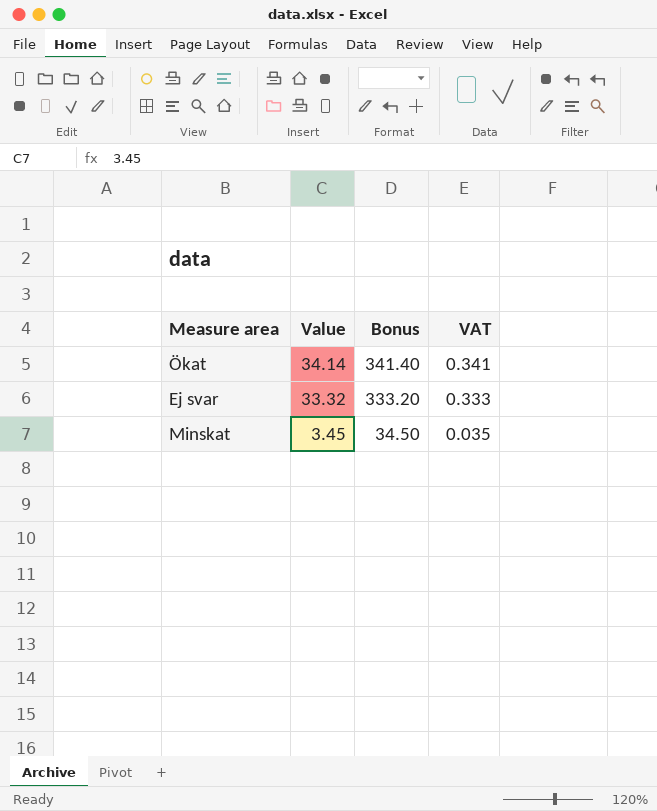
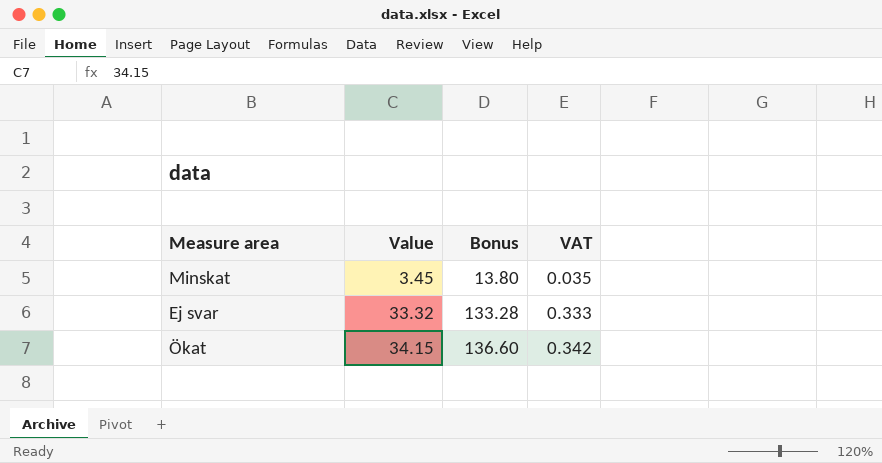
row order: Value descending -> Value ascending
column Bonus | formula: [Value] * 10 -> [Value] * 4
Ökat | Value: 34.14 -> 34.15
Ökat | VAT: 0.341 -> 0.342

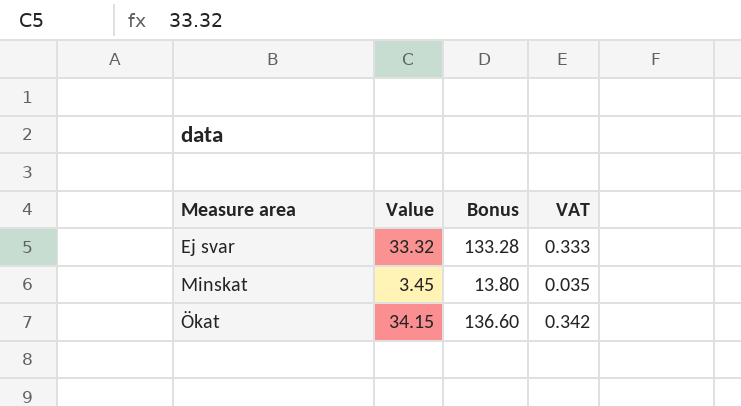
row order: Value ascending -> Measure area ascending

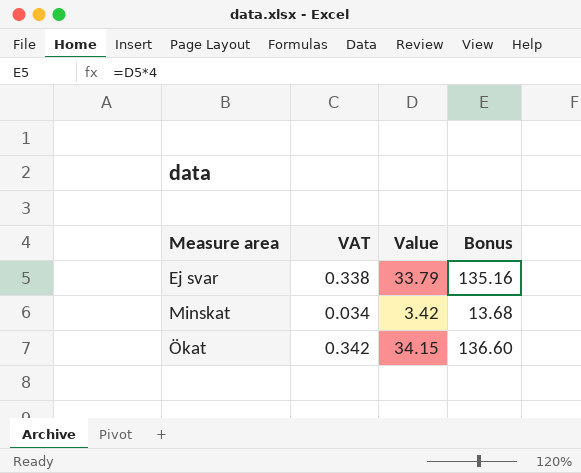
column VAT | position: 4 -> 2
Ej svar | VAT: 0.333 -> 0.338
Ej svar | Value: 33.32 -> 33.79
Ej svar | Bonus: 133.28 -> 135.16
Minskat | VAT: 0.035 -> 0.034
Minskat | Value: 3.45 -> 3.42
Minskat | Bonus: 13.80 -> 13.68

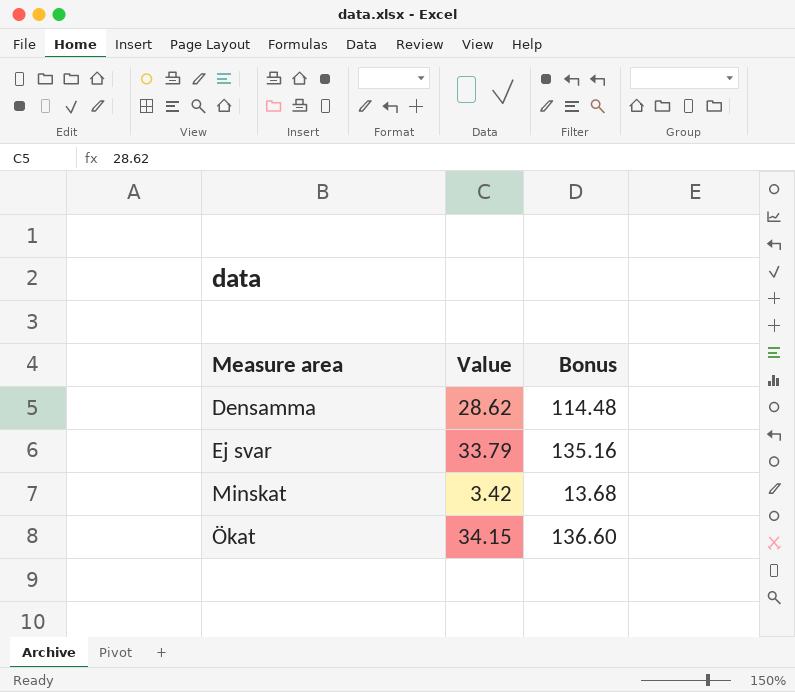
column VAT | formula: [Value] * 0.01 -> none
row Densamma: none -> 28.62 | 114.48

